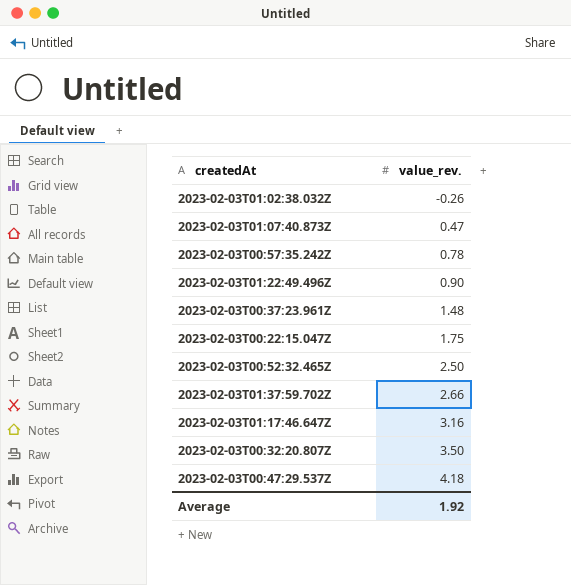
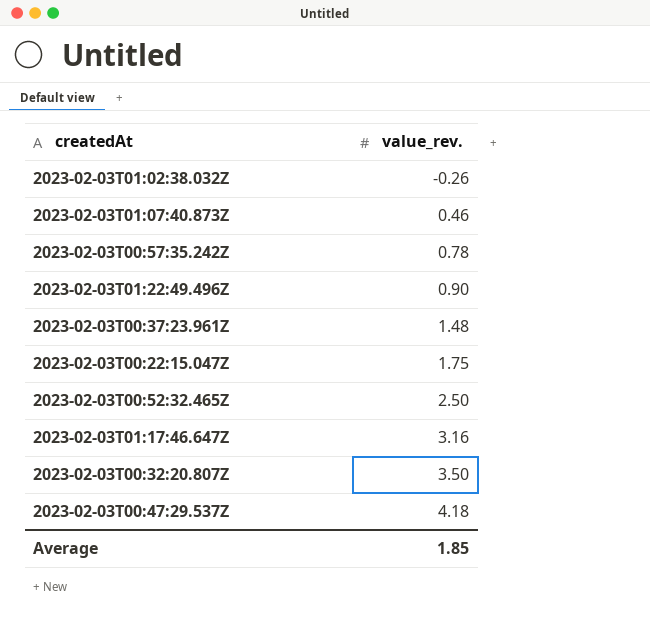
row 2023-02-03T01:37:59.702Z: 2.66 -> none
2023-02-03T01:07:40.873Z | value_rev.: 0.47 -> 0.46
Average | value_rev.: 1.92 -> 1.85

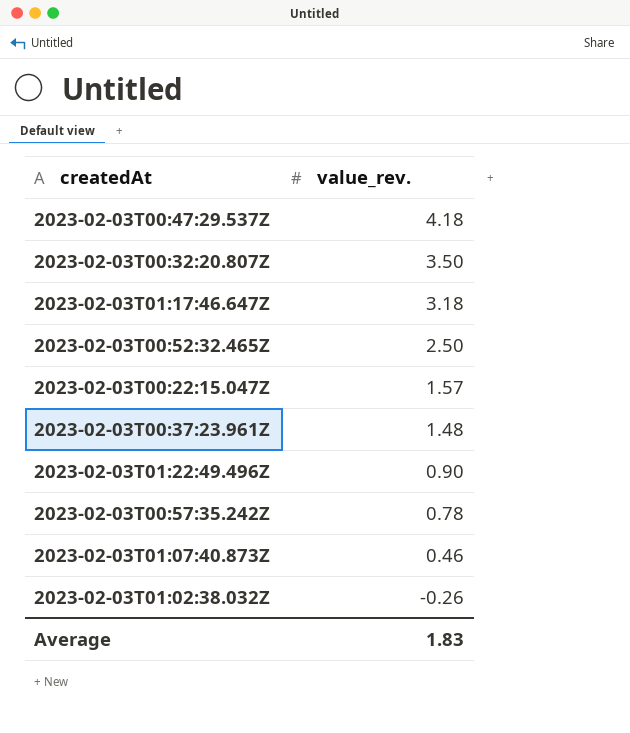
row order: value_rev. ascending -> value_rev. descending
2023-02-03T01:17:46.647Z | value_rev.: 3.16 -> 3.18
2023-02-03T00:22:15.047Z | value_rev.: 1.75 -> 1.57
Average | value_rev.: 1.85 -> 1.83

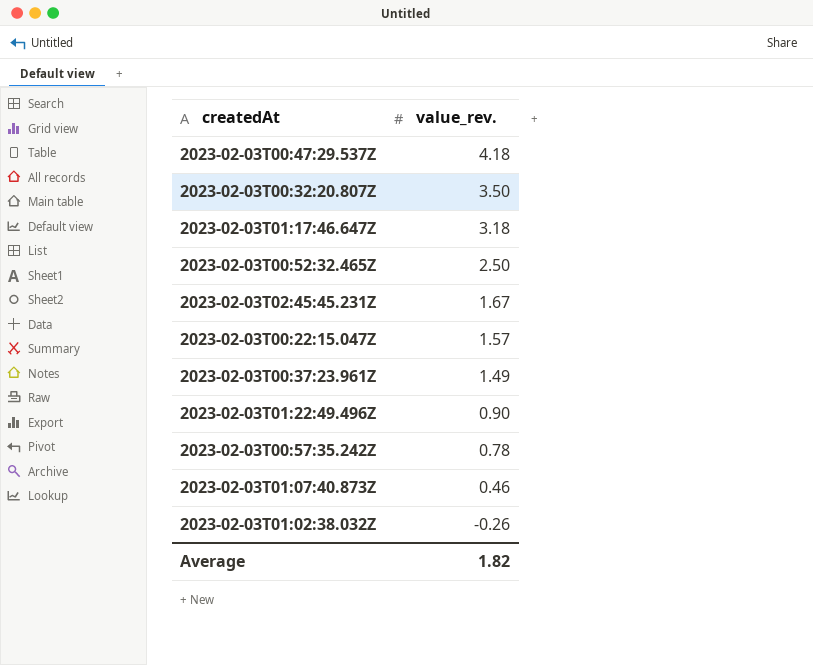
row 2023-02-03T02:45:45.231Z: none -> 1.67
2023-02-03T00:37:23.961Z | value_rev.: 1.48 -> 1.49
Average | value_rev.: 1.83 -> 1.82

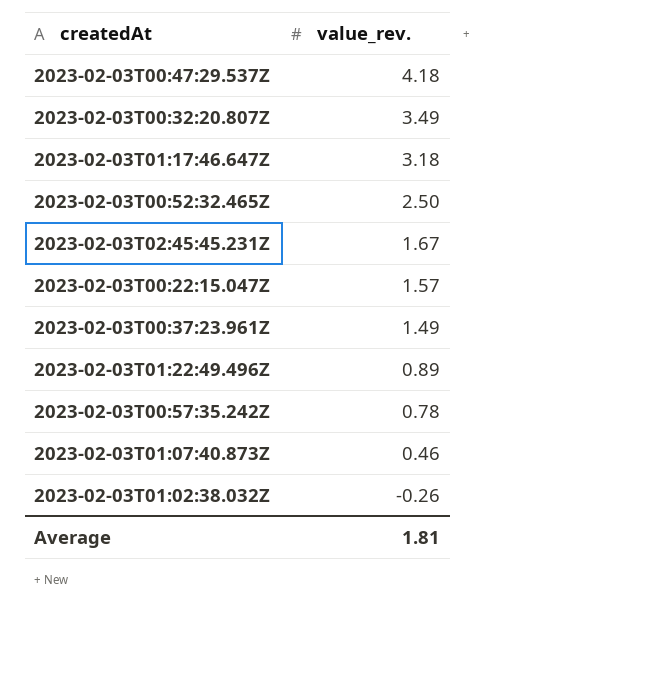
2023-02-03T00:32:20.807Z | value_rev.: 3.50 -> 3.49
2023-02-03T01:22:49.496Z | value_rev.: 0.90 -> 0.89
Average | value_rev.: 1.82 -> 1.81

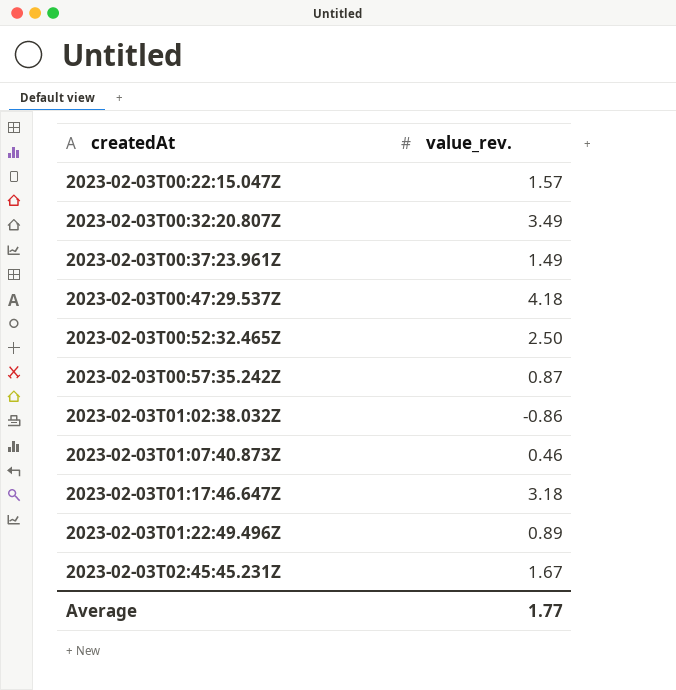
row order: value_rev. descending -> createdAt ascending
2023-02-03T00:57:35.242Z | value_rev.: 0.78 -> 0.87
2023-02-03T01:02:38.032Z | value_rev.: -0.26 -> -0.86
Average | value_rev.: 1.81 -> 1.77

